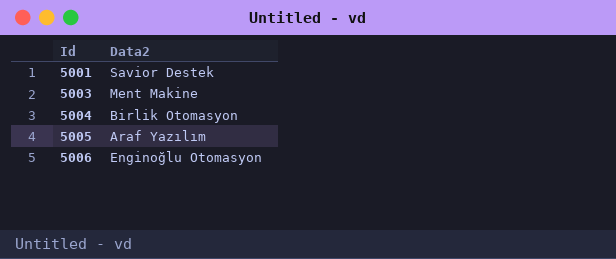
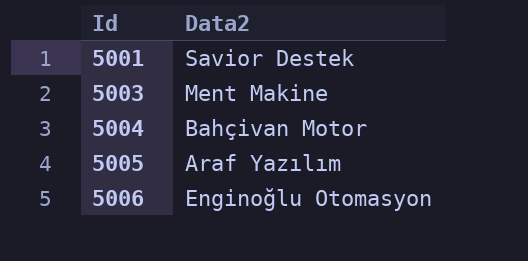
5004 | Data2: Birlik Otomasyon -> Bahçivan Motor

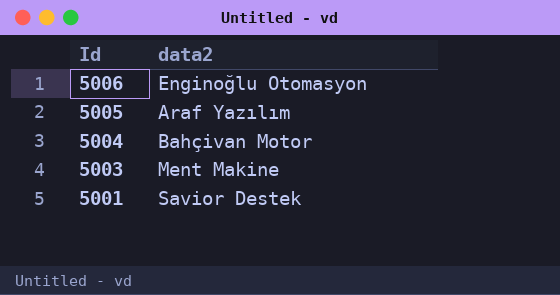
row order: Id ascending -> Id descending
column name: Data2 -> data2

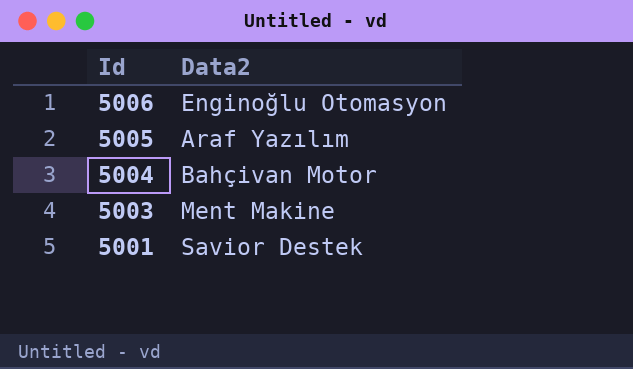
column name: data2 -> Data2

